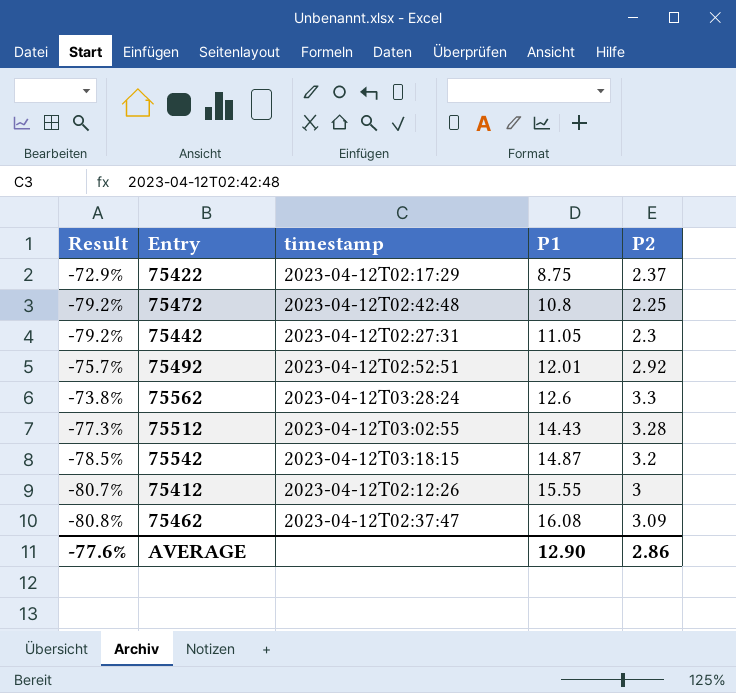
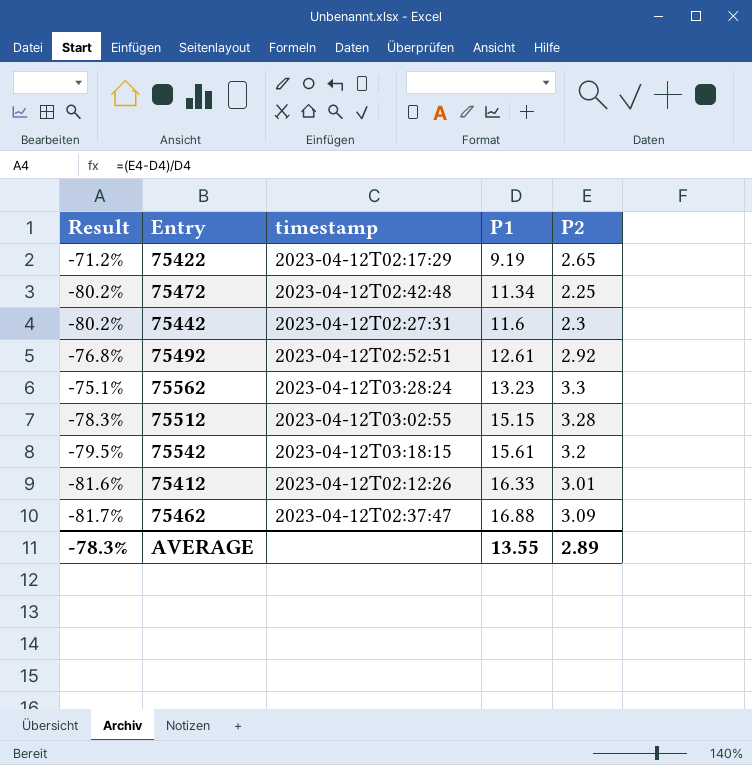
75422 | Result: -72.9% -> -71.2%
75422 | P1: 8.75 -> 9.19
75422 | P2: 2.37 -> 2.65
75472 | Result: -79.2% -> -80.2%
75472 | P1: 10.8 -> 11.34
75442 | Result: -79.2% -> -80.2%
75442 | P1: 11.05 -> 11.6
75492 | Result: -75.7% -> -76.8%
75492 | P1: 12.01 -> 12.61
75562 | Result: -73.8% -> -75.1%
75562 | P1: 12.6 -> 13.23
75512 | Result: -77.3% -> -78.3%
75512 | P1: 14.43 -> 15.15
75542 | Result: -78.5% -> -79.5%
75542 | P1: 14.87 -> 15.61
75412 | Result: -80.7% -> -81.6%
75412 | P1: 15.55 -> 16.33
75412 | P2: 3 -> 3.01
75462 | Result: -80.8% -> -81.7%
75462 | P1: 16.08 -> 16.88
AVERAGE | Result: -77.6% -> -78.3%
AVERAGE | P1: 12.90 -> 13.55
AVERAGE | P2: 2.86 -> 2.89

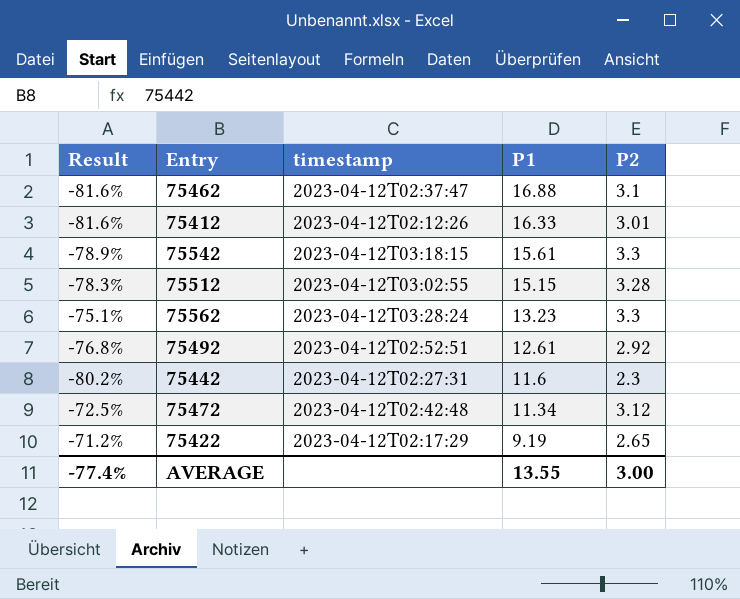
row order: P1 ascending -> P1 descending
75462 | Result: -81.7% -> -81.6%
75462 | P2: 3.09 -> 3.1
75542 | Result: -79.5% -> -78.9%
75542 | P2: 3.2 -> 3.3
75472 | Result: -80.2% -> -72.5%
75472 | P2: 2.25 -> 3.12
AVERAGE | Result: -78.3% -> -77.4%
AVERAGE | P2: 2.89 -> 3.00

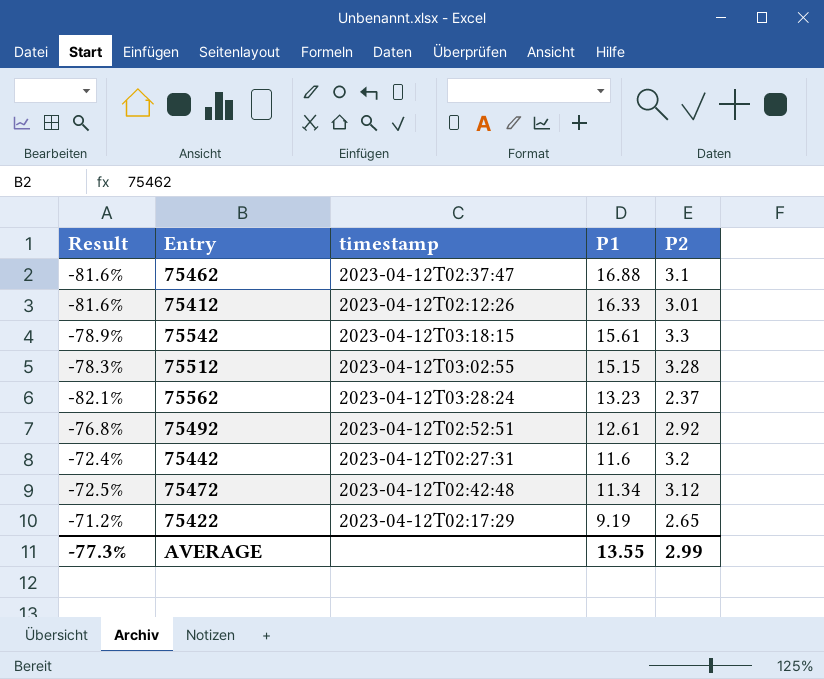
75562 | Result: -75.1% -> -82.1%
75562 | P2: 3.3 -> 2.37
75442 | Result: -80.2% -> -72.4%
75442 | P2: 2.3 -> 3.2
AVERAGE | Result: -77.4% -> -77.3%
AVERAGE | P2: 3.00 -> 2.99

